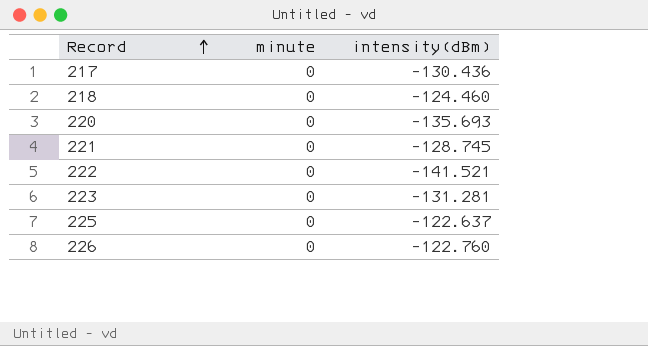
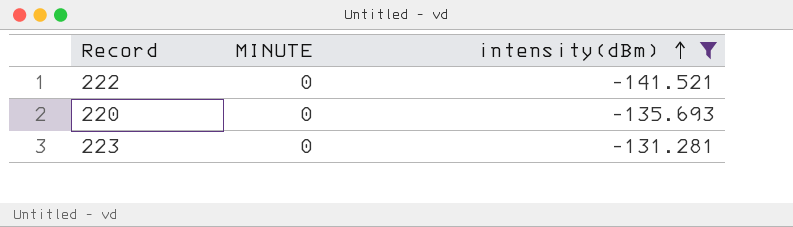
filter: none -> intensity(dBm) <= -131.281
row order: Record ascending -> intensity(dBm) ascending
column name: minute -> MINUTE

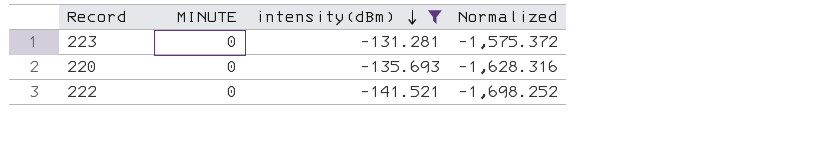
row order: intensity(dBm) ascending -> intensity(dBm) descending
column Normalized | formula: none -> [intensity(dBm)] * 12

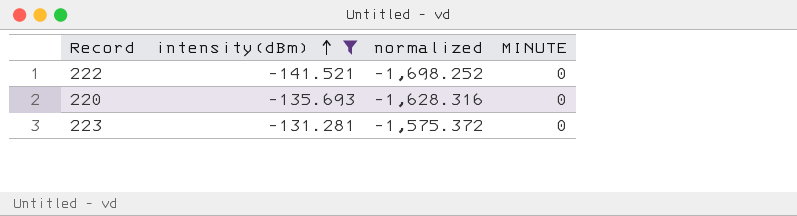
row order: intensity(dBm) descending -> intensity(dBm) ascending
column name: Normalized -> normalized
column MINUTE | position: 2 -> 4

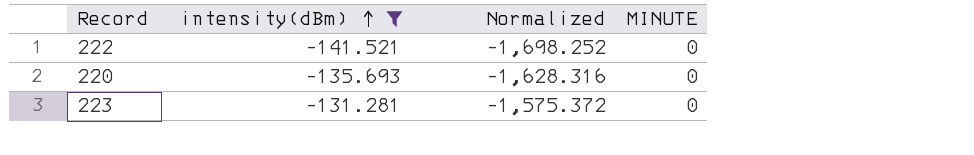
column name: normalized -> Normalized

